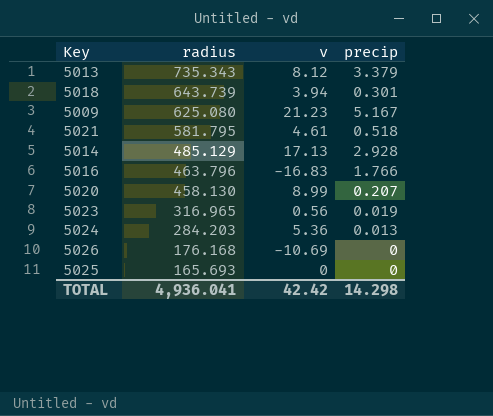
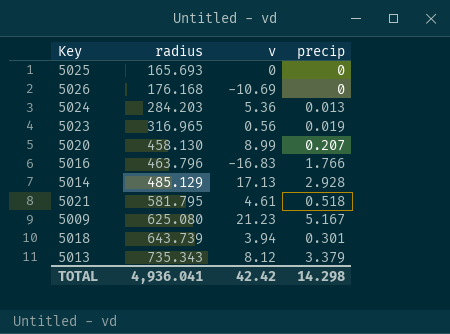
row order: radius descending -> radius ascending

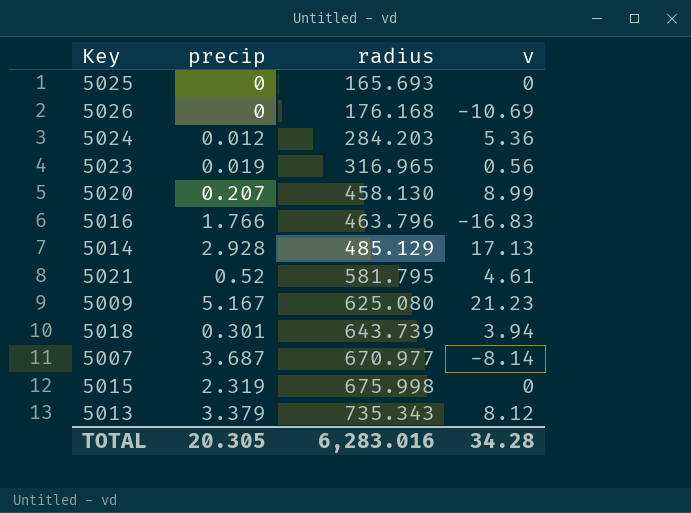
column precip | position: 4 -> 2
5024 | precip: 0.013 -> 0.012
5021 | precip: 0.518 -> 0.52
row 5007: none -> 3.687 | 670.977 | -8.14
row 5015: none -> 2.319 | 675.998 | 0
TOTAL | precip: 14.298 -> 20.305
TOTAL | radius: 4,936.041 -> 6,283.016
TOTAL | v: 42.42 -> 34.28

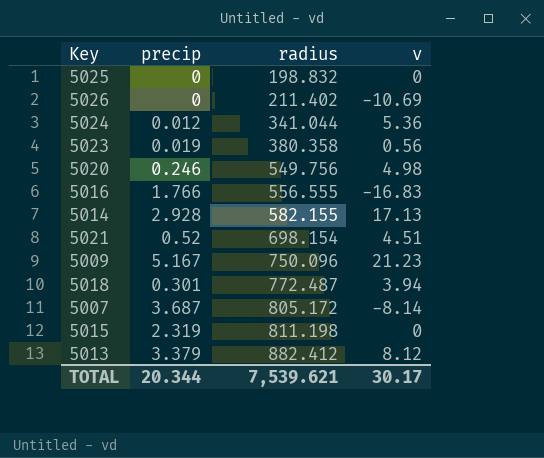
5025 | radius: 165.693 -> 198.832
5026 | radius: 176.168 -> 211.402
5024 | radius: 284.203 -> 341.044
5023 | radius: 316.965 -> 380.358
5020 | precip: 0.207 -> 0.246
5020 | radius: 458.130 -> 549.756
5020 | v: 8.99 -> 4.98
5016 | radius: 463.796 -> 556.555
5014 | radius: 485.129 -> 582.155
5021 | radius: 581.795 -> 698.154
5021 | v: 4.61 -> 4.51
5009 | radius: 625.080 -> 750.096
5018 | radius: 643.739 -> 772.487
5007 | radius: 670.977 -> 805.172
5015 | radius: 675.998 -> 811.198
5013 | radius: 735.343 -> 882.412
TOTAL | precip: 20.305 -> 20.344
TOTAL | radius: 6,283.016 -> 7,539.621
TOTAL | v: 34.28 -> 30.17

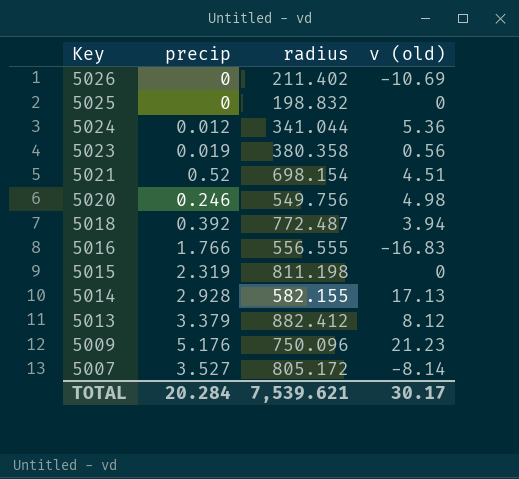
row order: radius ascending -> Key descending
column name: v -> v (old)
5018 | precip: 0.301 -> 0.392
5009 | precip: 5.167 -> 5.176
5007 | precip: 3.687 -> 3.527
TOTAL | precip: 20.344 -> 20.284

